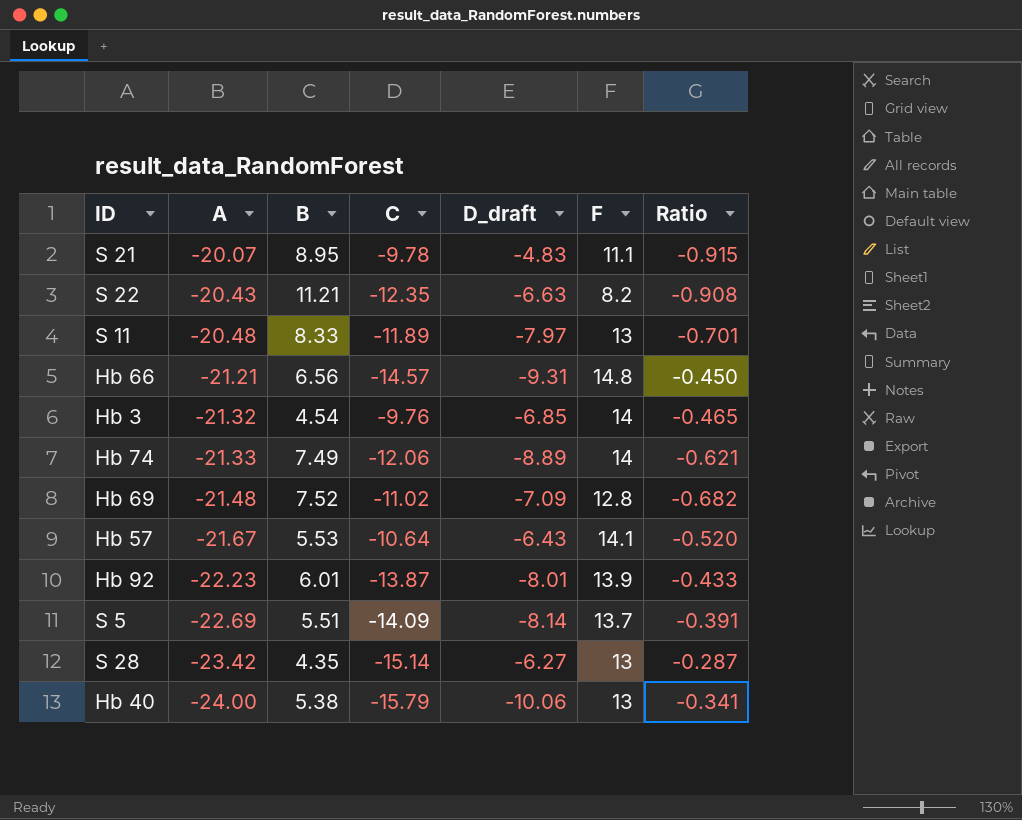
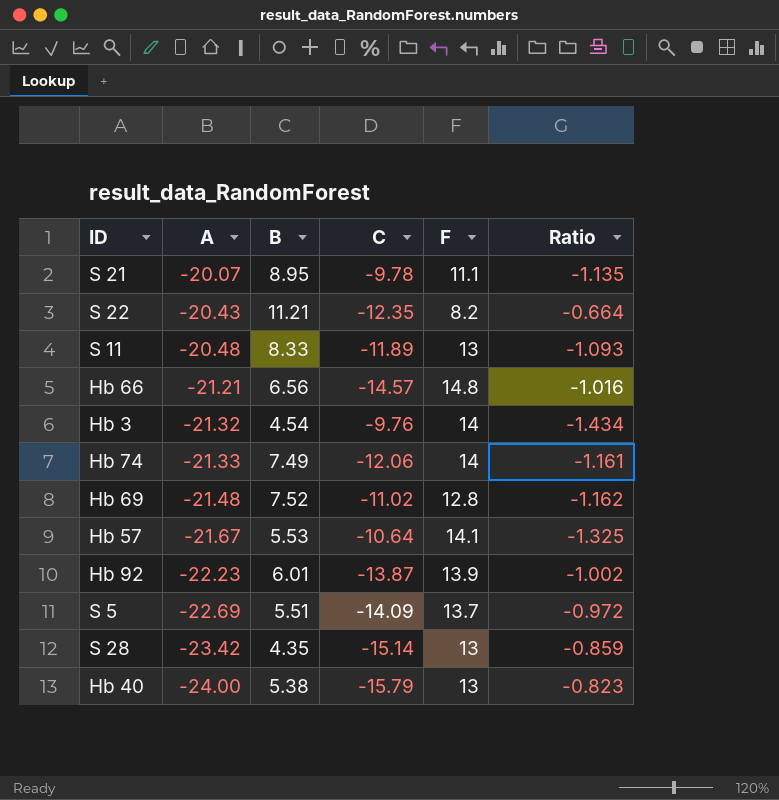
column D_draft | position: 5 -> none
column Ratio | formula: [B] / [C] -> [F] / [C]

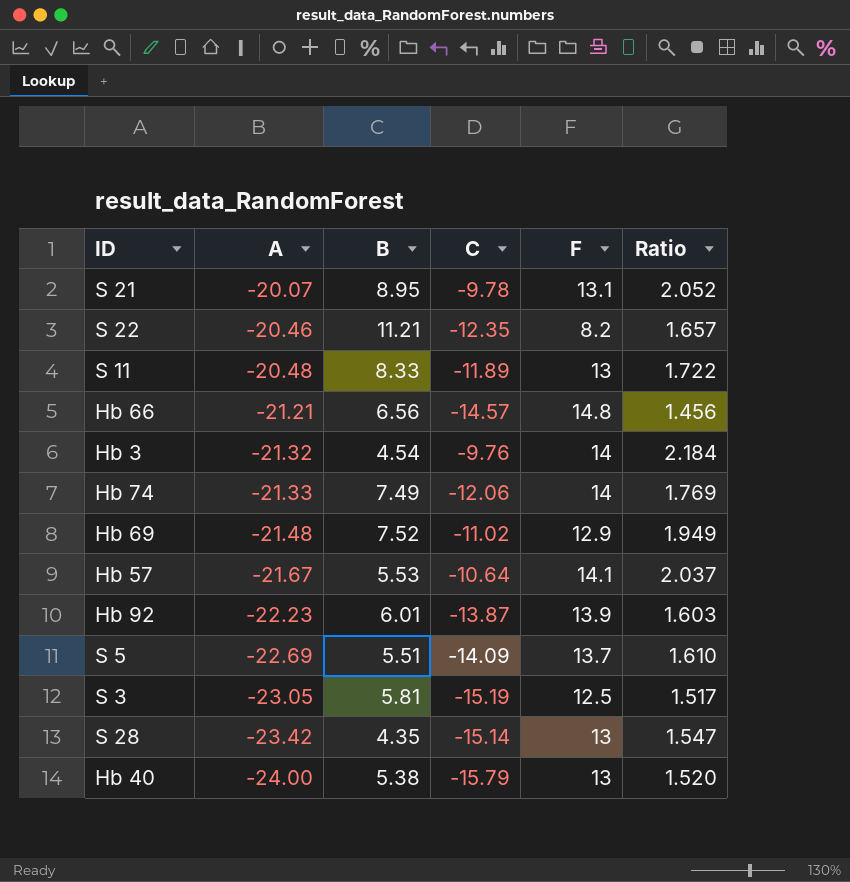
column Ratio | formula: [F] / [C] -> [A] / [C]
S 21 | F: 11.1 -> 13.1
S 22 | A: -20.43 -> -20.46
Hb 69 | F: 12.8 -> 12.9
row S 3: none -> -23.05 | 5.81 | -15.19 | 12.5 | 1.517

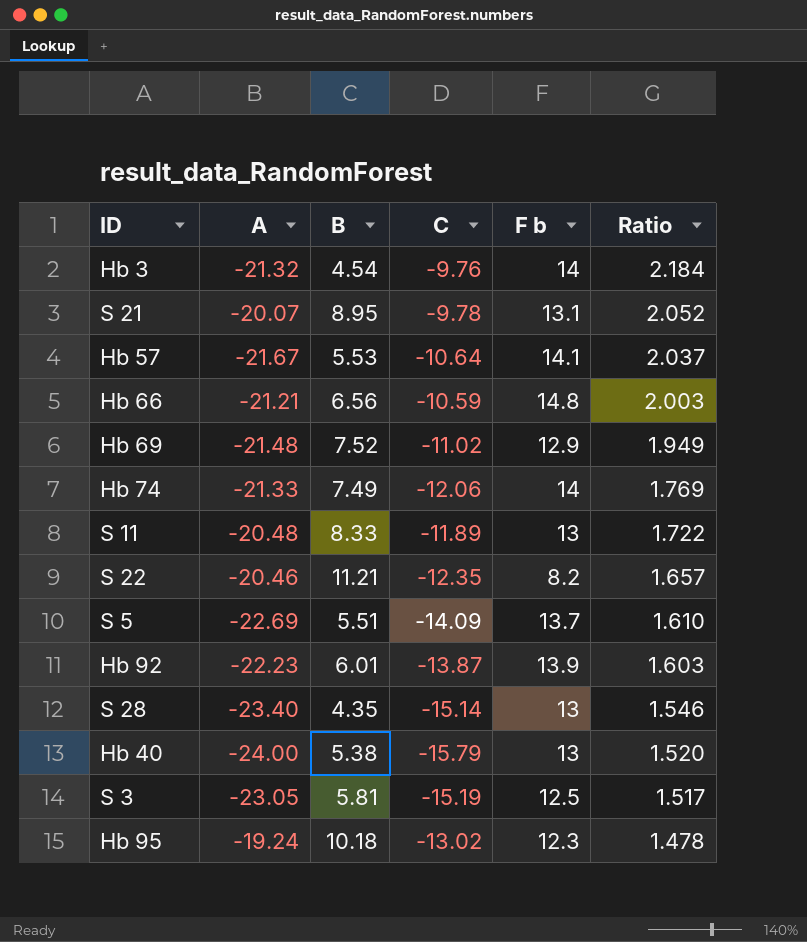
row order: A descending -> Ratio descending
column name: F -> F b
Hb 66 | C: -14.57 -> -10.59
Hb 66 | Ratio: 1.456 -> 2.003
S 28 | A: -23.42 -> -23.40
S 28 | Ratio: 1.547 -> 1.546
row Hb 95: none -> -19.24 | 10.18 | -13.02 | 12.3 | 1.478

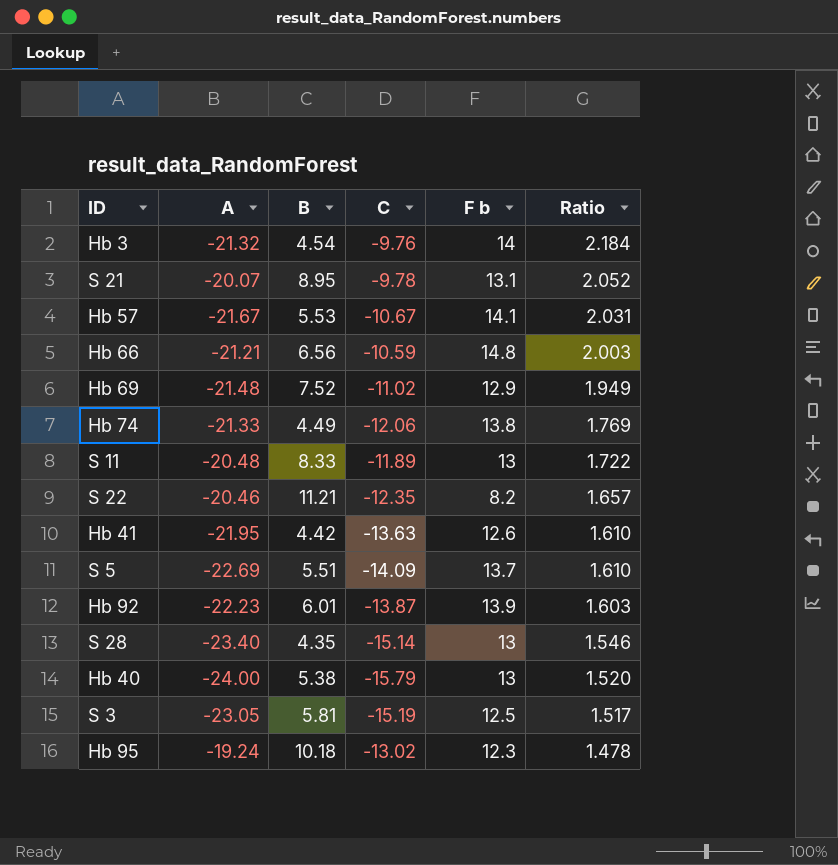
Hb 57 | C: -10.64 -> -10.67
Hb 57 | Ratio: 2.037 -> 2.031
Hb 74 | B: 7.49 -> 4.49
Hb 74 | F b: 14 -> 13.8
row Hb 41: none -> -21.95 | 4.42 | -13.63 | 12.6 | 1.610

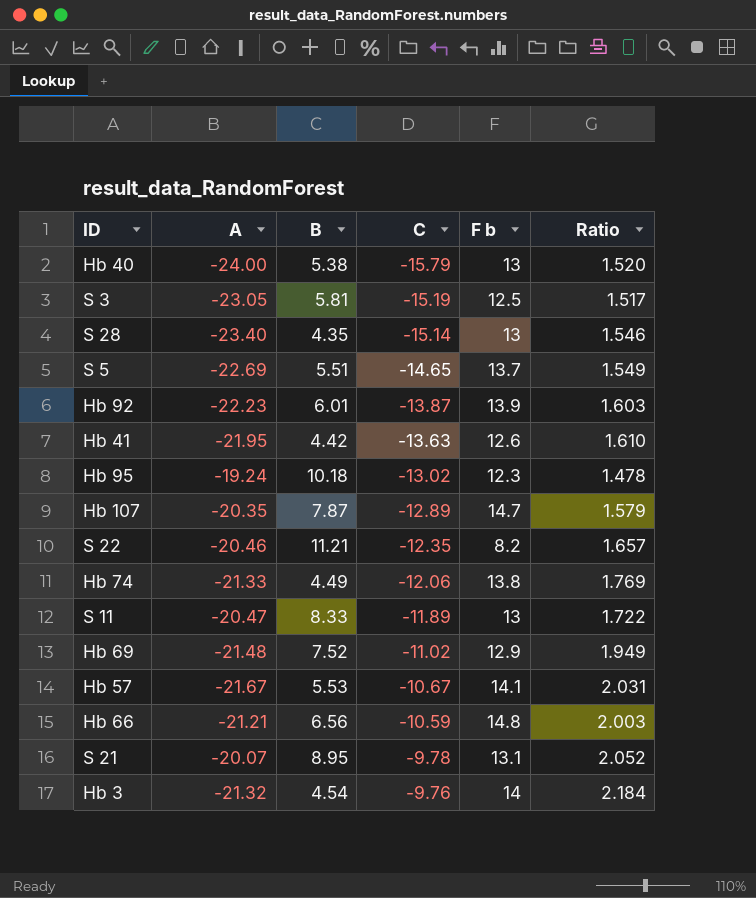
row order: Ratio descending -> C ascending
S 5 | C: -14.09 -> -14.65
S 5 | Ratio: 1.610 -> 1.549
row Hb 107: none -> -20.35 | 7.87 | -12.89 | 14.7 | 1.579
S 11 | A: -20.48 -> -20.47

